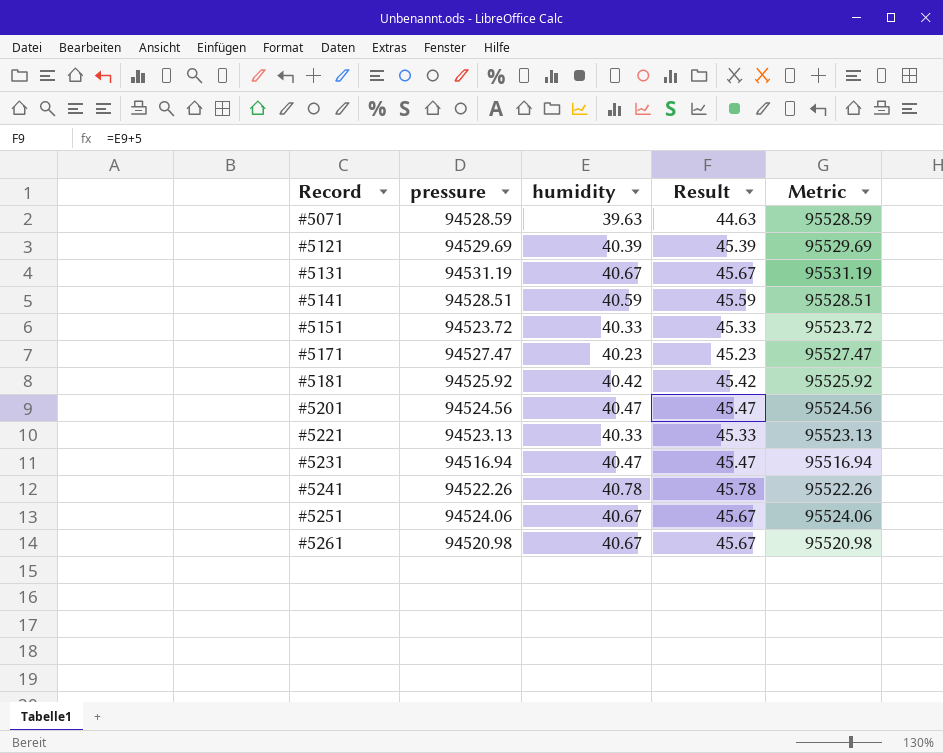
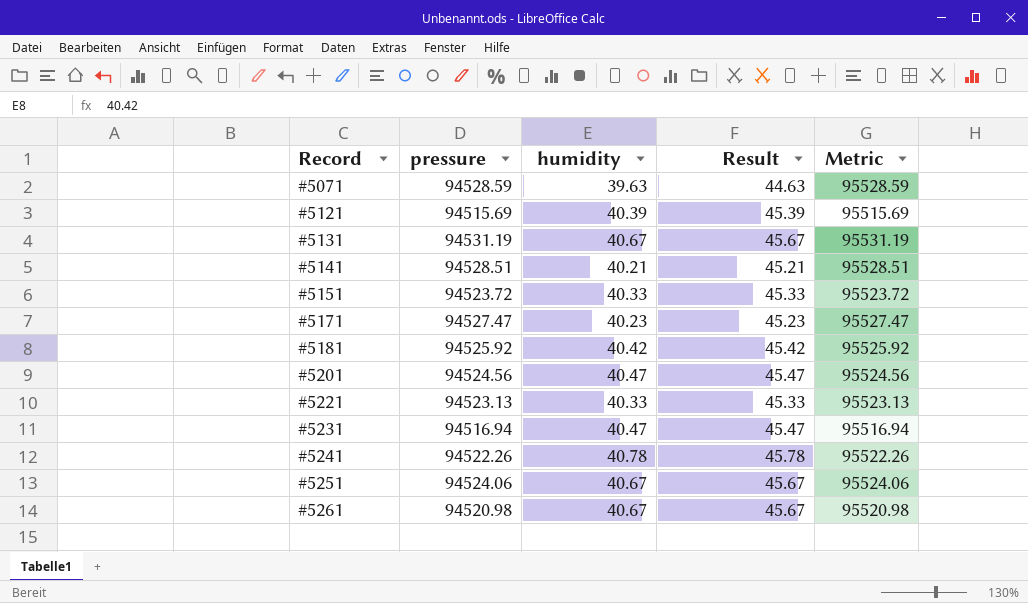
#5121 | pressure: 94529.69 -> 94515.69
#5121 | Metric: 95529.69 -> 95515.69
#5141 | humidity: 40.59 -> 40.21
#5141 | Result: 45.59 -> 45.21

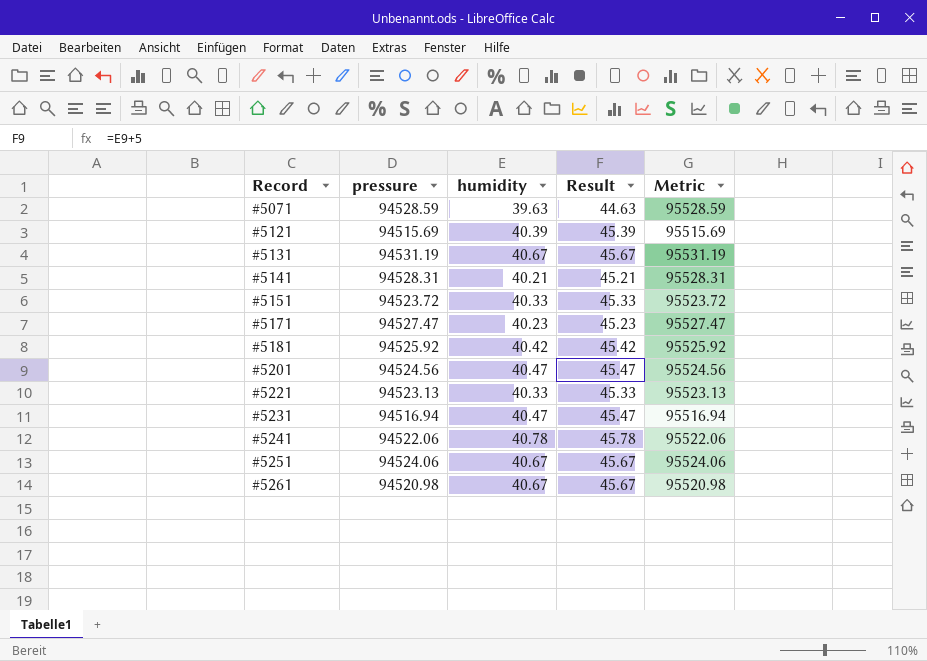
#5141 | pressure: 94528.51 -> 94528.31
#5141 | Metric: 95528.51 -> 95528.31
#5241 | pressure: 94522.26 -> 94522.06
#5241 | Metric: 95522.26 -> 95522.06

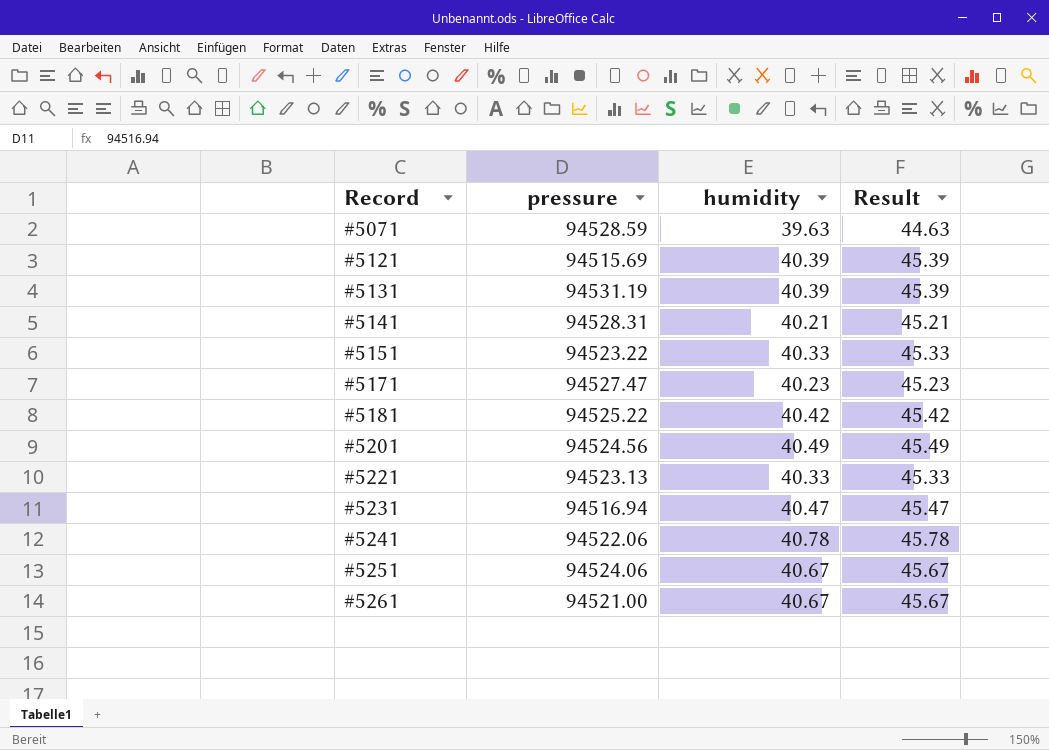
column Metric | formula: [pressure] + 1000 -> none
#5131 | humidity: 40.67 -> 40.39
#5131 | Result: 45.67 -> 45.39
#5151 | pressure: 94523.72 -> 94523.22
#5181 | pressure: 94525.92 -> 94525.22
#5201 | humidity: 40.47 -> 40.49
#5201 | Result: 45.47 -> 45.49
#5261 | pressure: 94520.98 -> 94521.00

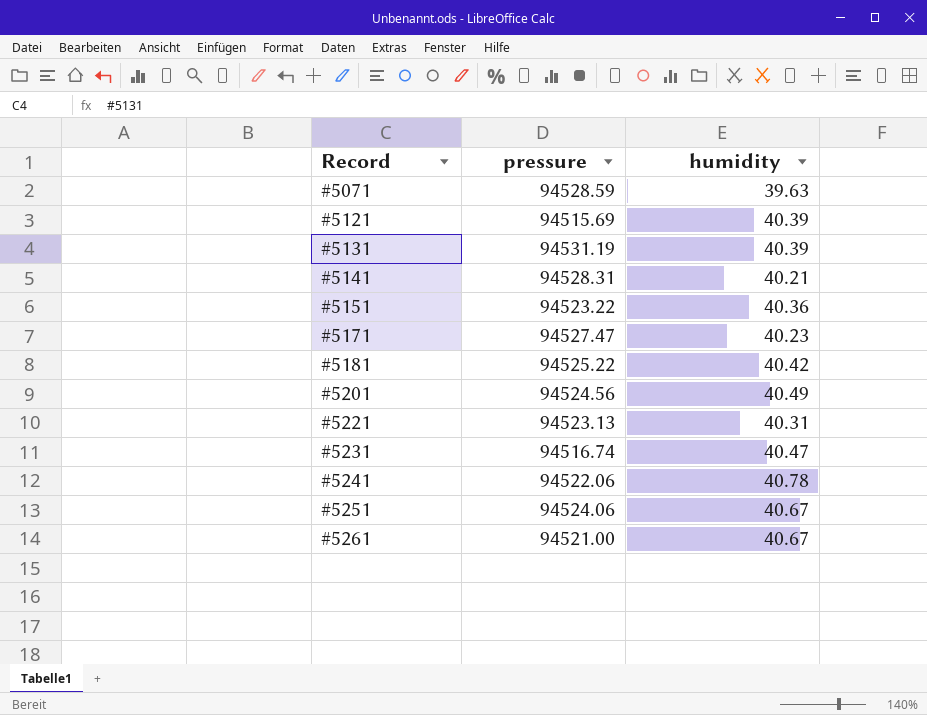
column Result | formula: [humidity] + 5 -> none
#5151 | humidity: 40.33 -> 40.36
#5221 | humidity: 40.33 -> 40.31
#5231 | pressure: 94516.94 -> 94516.74

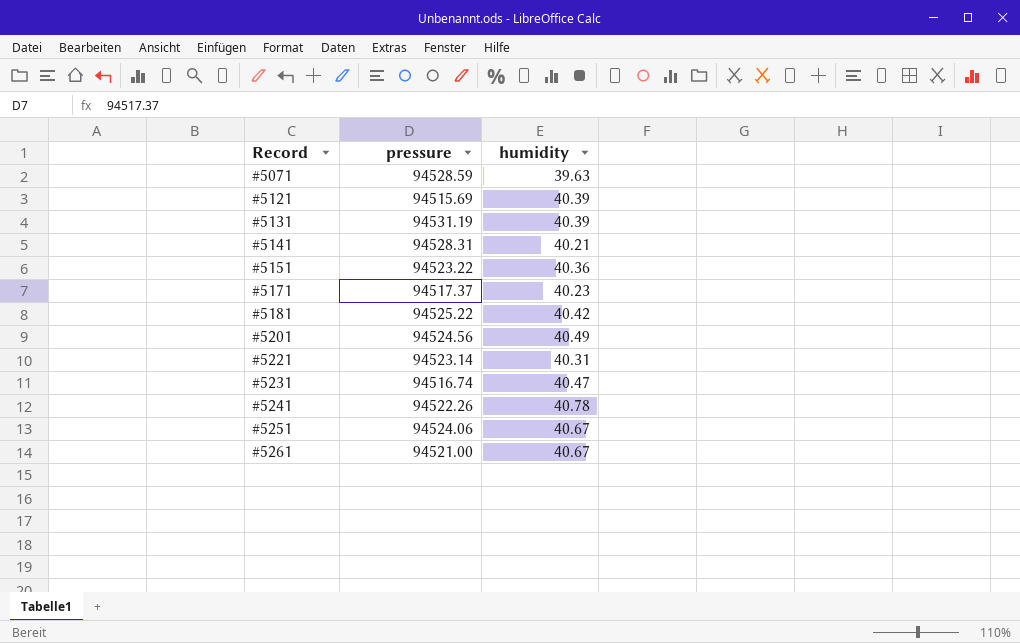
#5171 | pressure: 94527.47 -> 94517.37
#5221 | pressure: 94523.13 -> 94523.14
#5241 | pressure: 94522.06 -> 94522.26

